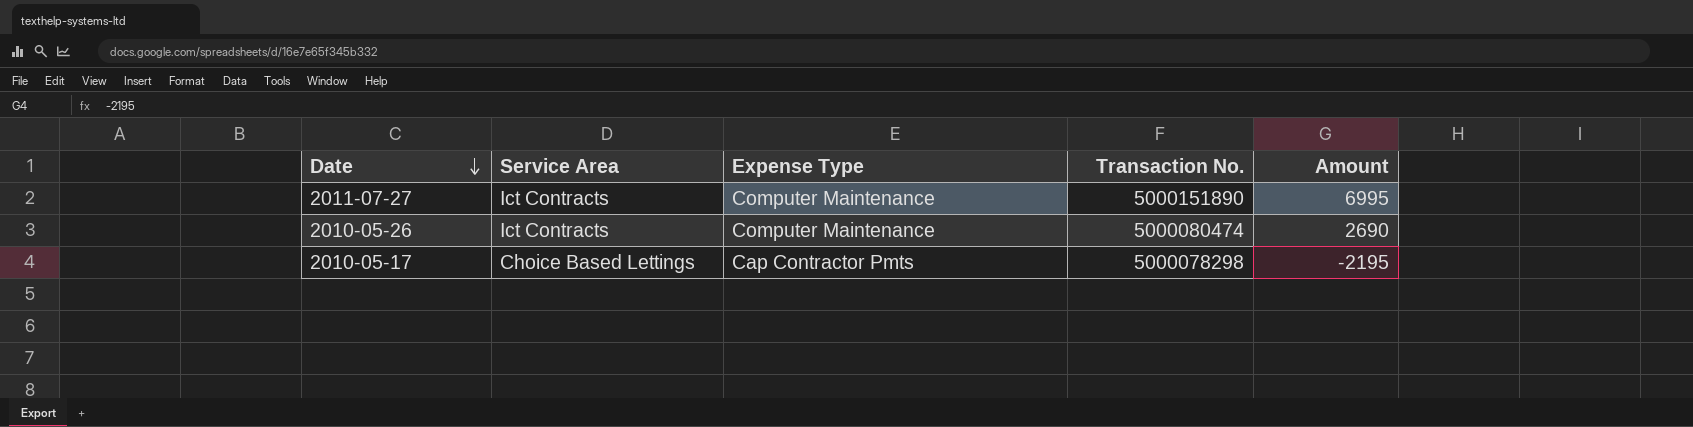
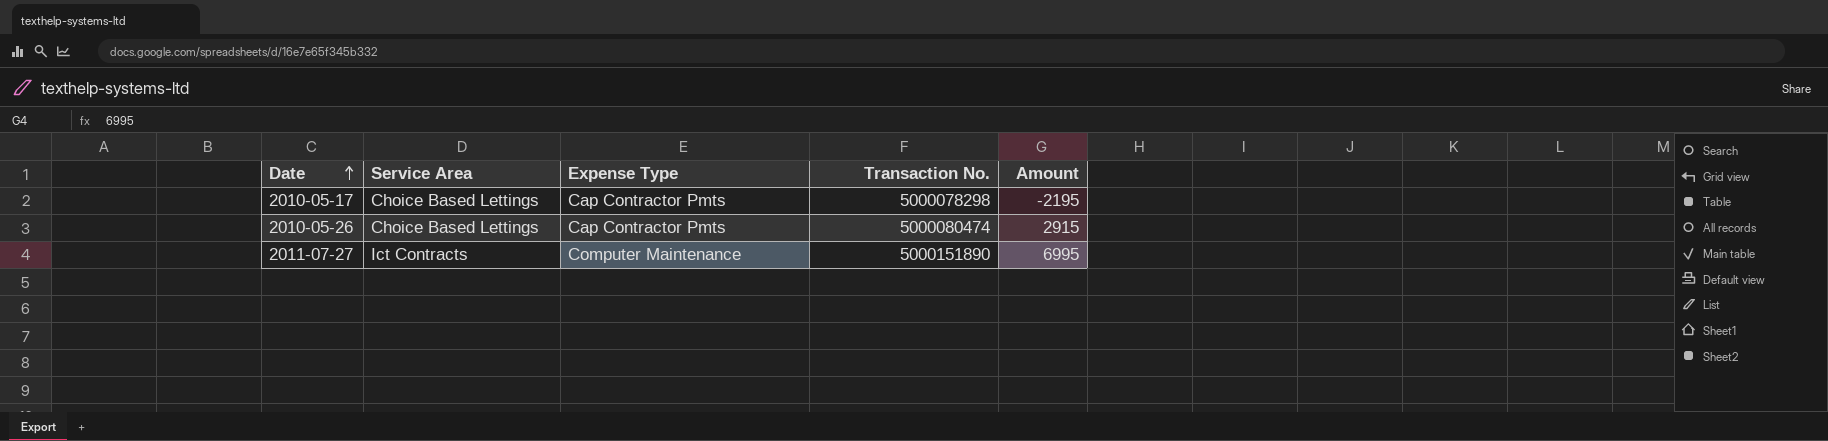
row order: Date descending -> Date ascending
2010-05-26 | Service Area: Ict Contracts -> Choice Based Lettings
2010-05-26 | Expense Type: Computer Maintenance -> Cap Contractor Pmts
2010-05-26 | Amount: 2690 -> 2915

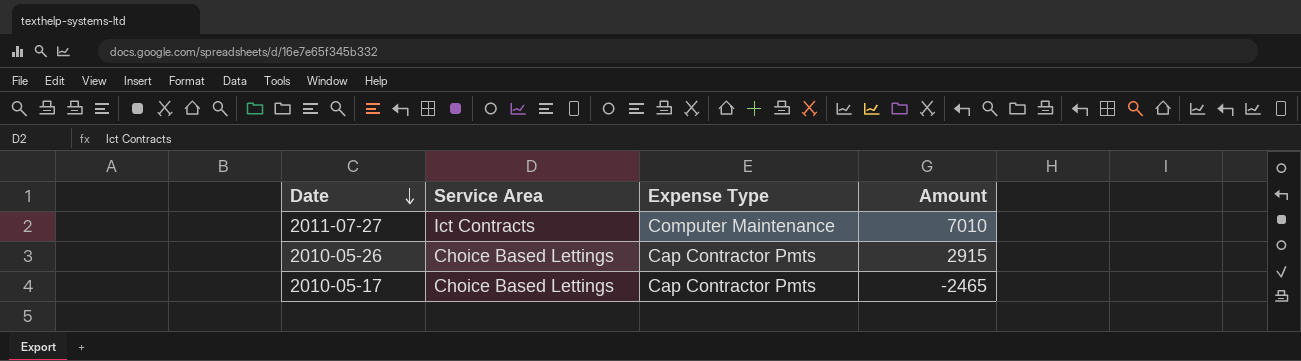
row order: Date ascending -> Date descending
column Transaction No. | position: 4 -> none
2011-07-27 | Amount: 6995 -> 7010
2010-05-17 | Amount: -2195 -> -2465

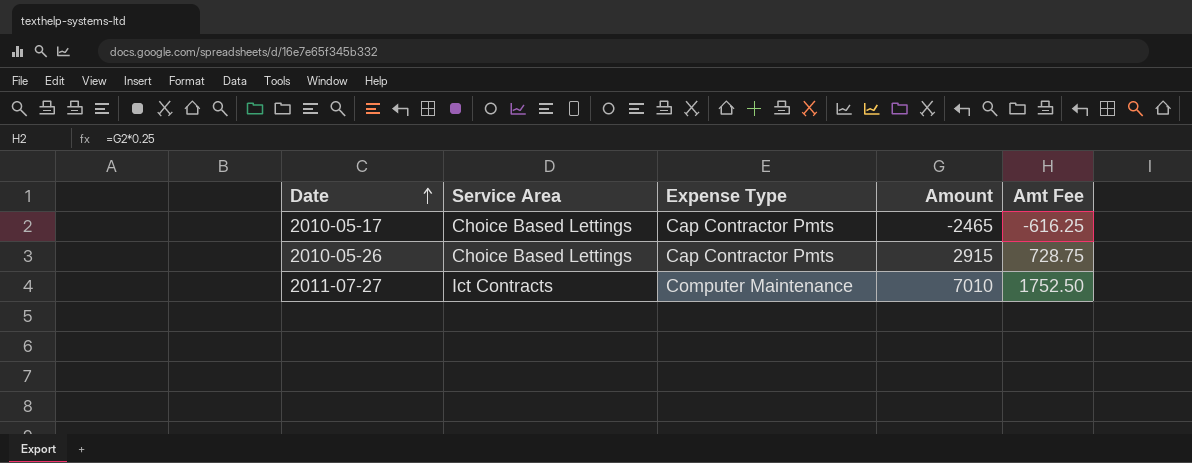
row order: Date descending -> Date ascending
column Amt Fee | formula: none -> [Amount] * 0.25

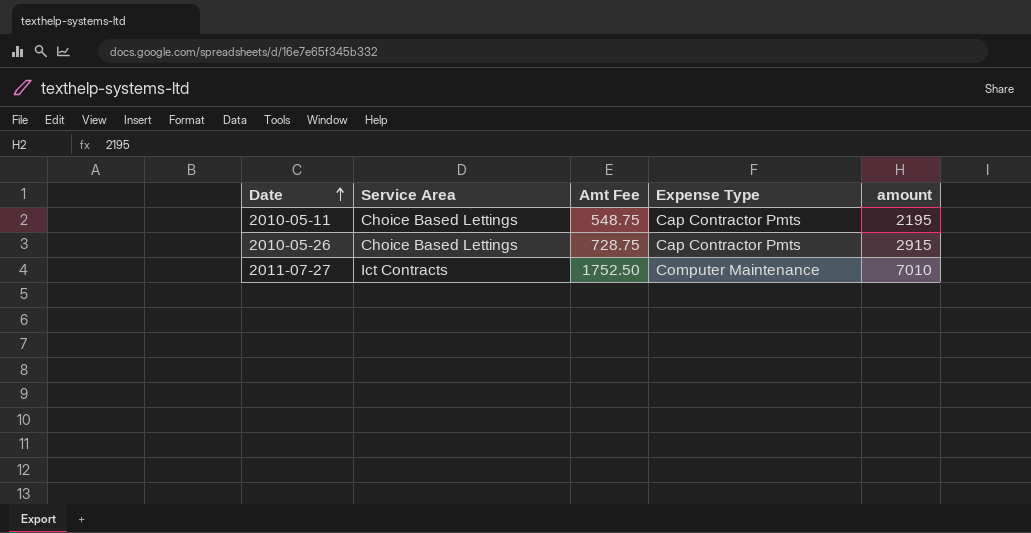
column Amt Fee | position: 5 -> 3
column name: Amount -> amount
row 2010-05-17: Choice Based Lettings | Cap Contractor Pmts | -2465 | -616.25 -> none
row 2010-05-11: none -> Choice Based Lettings | 548.75 | Cap Contractor Pmts | 2195

